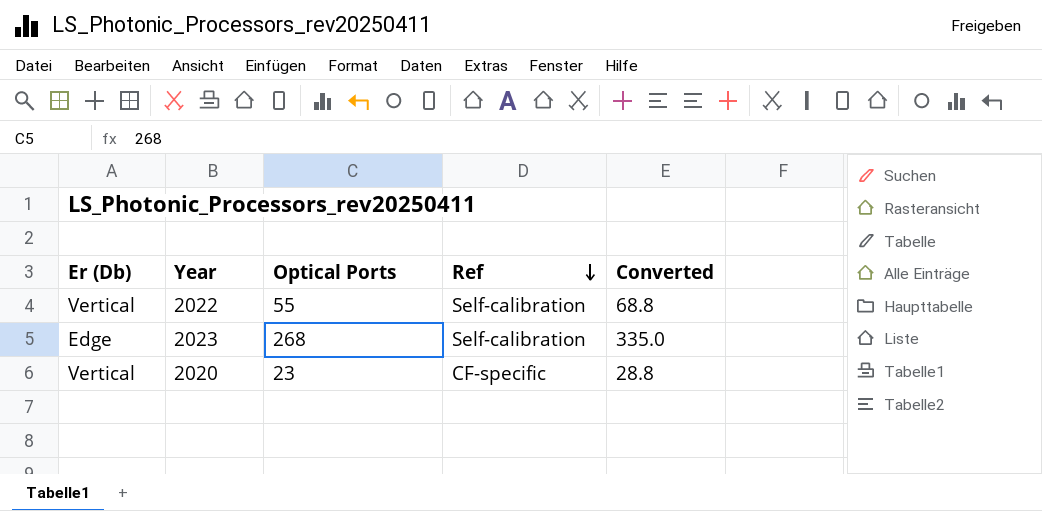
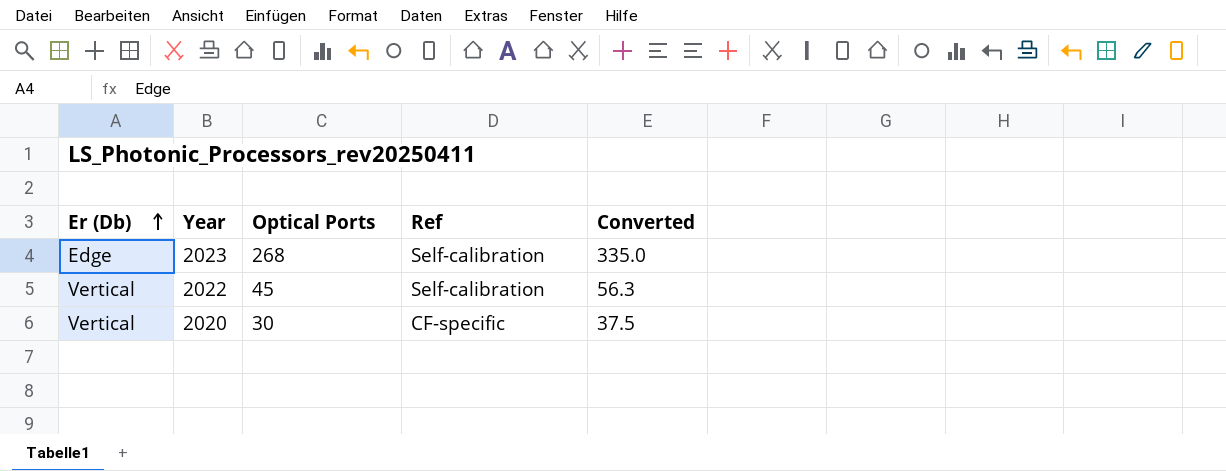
row order: Ref descending -> Er (Db) ascending
2022 | Optical Ports: 55 -> 45
2022 | Converted: 68.8 -> 56.3
2020 | Optical Ports: 23 -> 30
2020 | Converted: 28.8 -> 37.5

